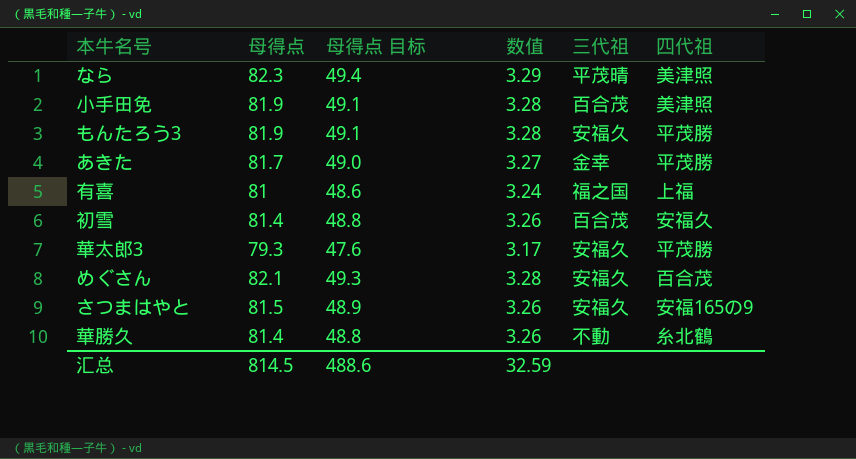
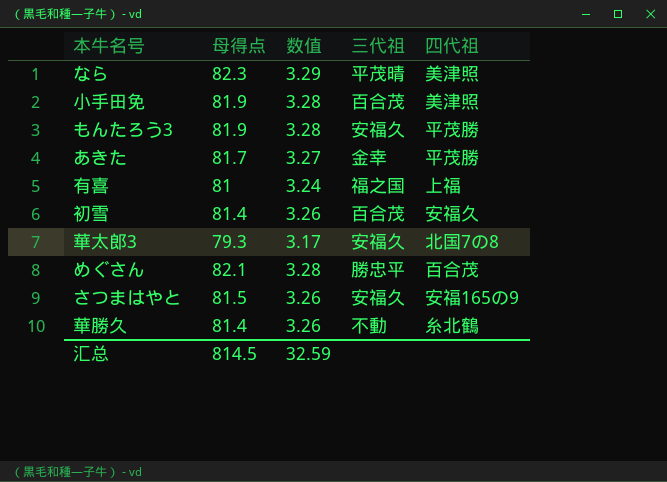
column 母得点 目标 | formula: [母得点] * 0.6 -> none
華太郎3 | 四代祖: 平茂勝 -> 北国7の8
めぐさん | 三代祖: 安福久 -> 勝忠平

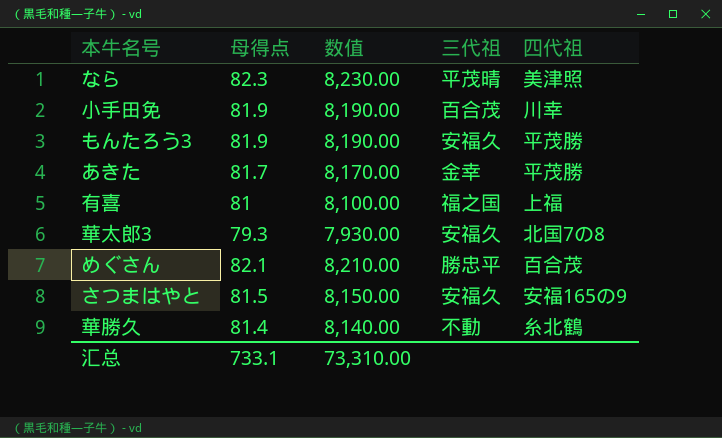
column 数值 | formula: [母得点] * 0.04 -> [母得点] * 100
row 初雪: 81.4 | 3.26 | 百合茂 | 安福久 -> none
小手田免 | 四代祖: 美津照 -> 川幸
汇总 | 母得点: 814.5 -> 733.1
汇总 | 数值: 32.59 -> 73,310.00

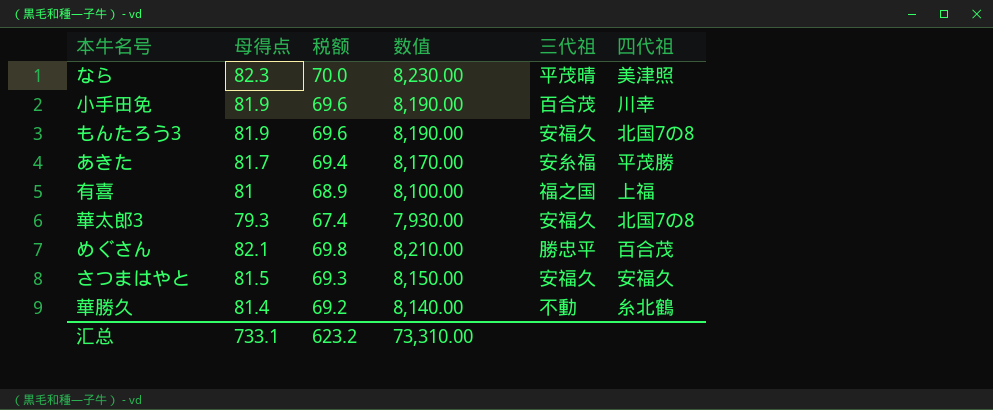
column 税额 | formula: none -> [母得点] * 0.85
もんたろう3 | 四代祖: 平茂勝 -> 北国7の8
あきた | 三代祖: 金幸 -> 安糸福
さつまはやと | 四代祖: 安福165の9 -> 安福久

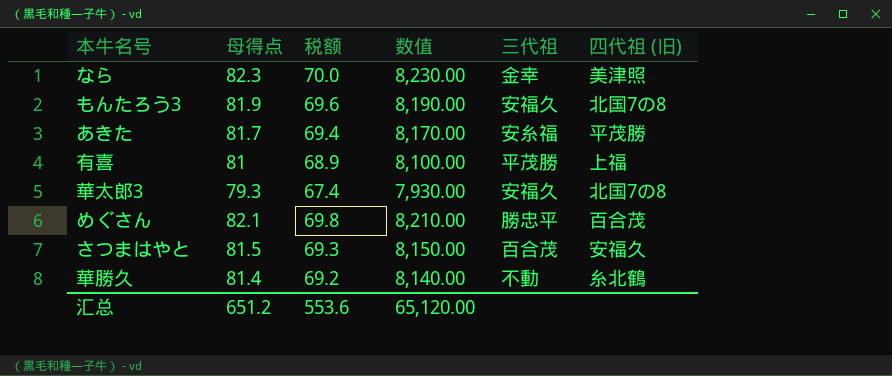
column name: 四代祖 -> 四代祖 (旧)
row 小手田免: 81.9 | 69.6 | 8,190.00 | 百合茂 | 川幸 -> none
なら | 三代祖: 平茂晴 -> 金幸
有喜 | 三代祖: 福之国 -> 平茂勝
さつまはやと | 三代祖: 安福久 -> 百合茂
汇总 | 母得点: 733.1 -> 651.2
汇总 | 税额: 623.2 -> 553.6
汇总 | 数值: 73,310.00 -> 65,120.00

